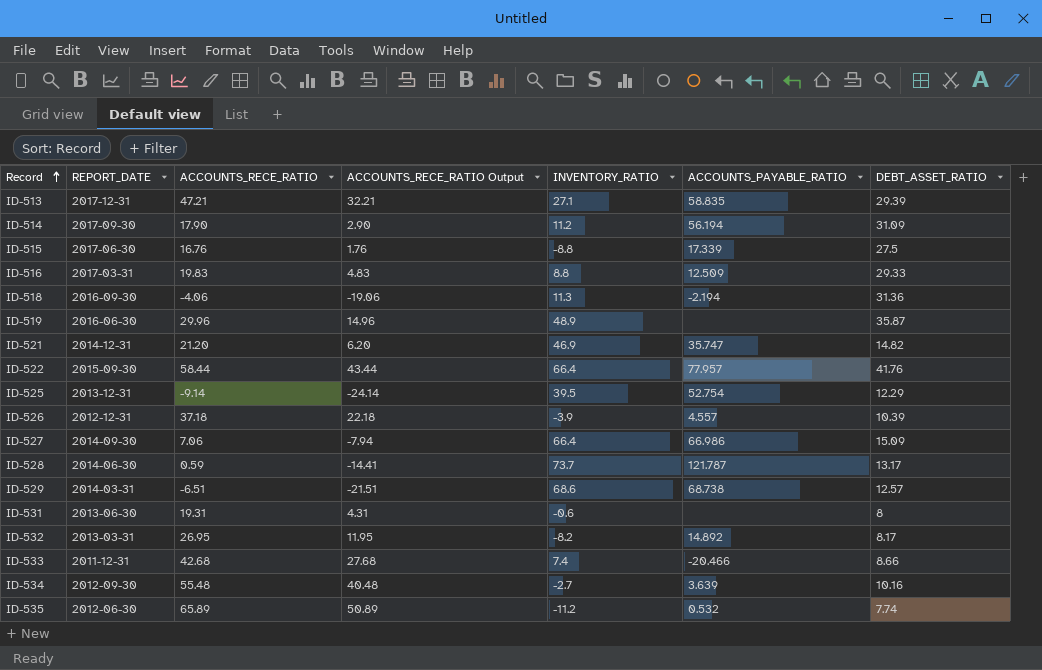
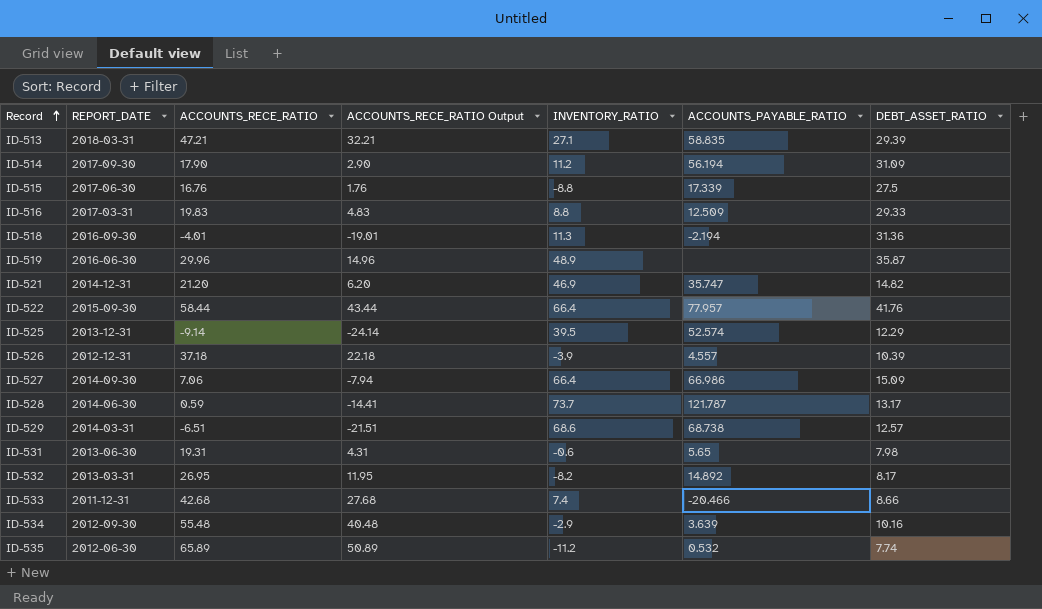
ID-513 | REPORT_DATE: 2017-12-31 -> 2018-03-31
ID-518 | ACCOUNTS_RECE_RATIO: -4.06 -> -4.01
ID-518 | ACCOUNTS_RECE_RATIO Output: -19.06 -> -19.01
ID-525 | ACCOUNTS_PAYABLE_RATIO: 52.754 -> 52.574
ID-531 | ACCOUNTS_PAYABLE_RATIO: none -> 5.65
ID-531 | DEBT_ASSET_RATIO: 8 -> 7.98
ID-534 | INVENTORY_RATIO: -2.7 -> -2.9

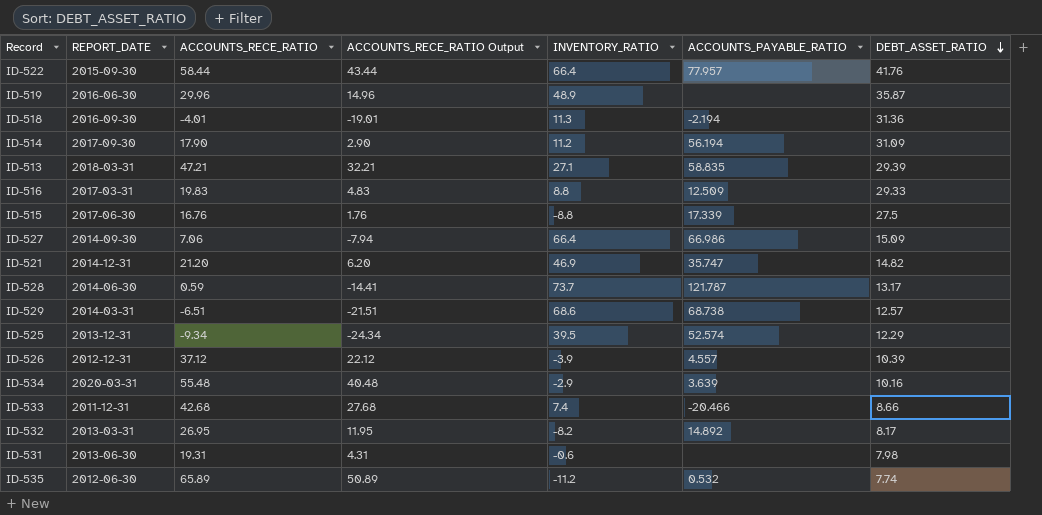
row order: Record ascending -> DEBT_ASSET_RATIO descending
ID-525 | ACCOUNTS_RECE_RATIO: -9.14 -> -9.34
ID-525 | ACCOUNTS_RECE_RATIO Output: -24.14 -> -24.34
ID-526 | ACCOUNTS_RECE_RATIO: 37.18 -> 37.12
ID-526 | ACCOUNTS_RECE_RATIO Output: 22.18 -> 22.12
ID-534 | REPORT_DATE: 2012-09-30 -> 2020-03-31
ID-531 | ACCOUNTS_PAYABLE_RATIO: 5.65 -> none

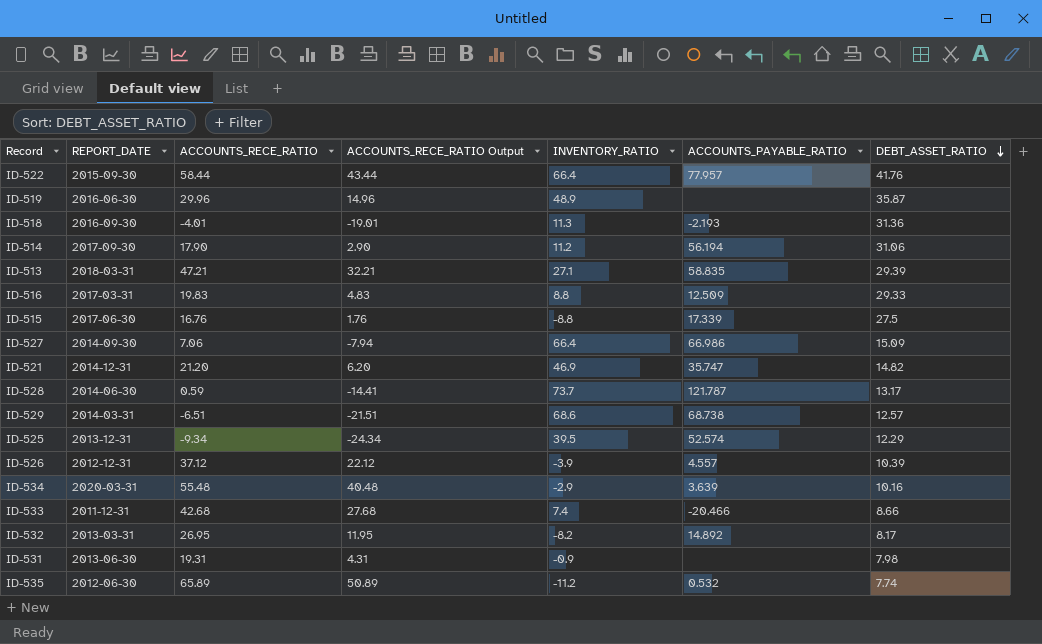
ID-518 | ACCOUNTS_PAYABLE_RATIO: -2.194 -> -2.193
ID-514 | DEBT_ASSET_RATIO: 31.09 -> 31.06
ID-531 | INVENTORY_RATIO: -0.6 -> -0.9

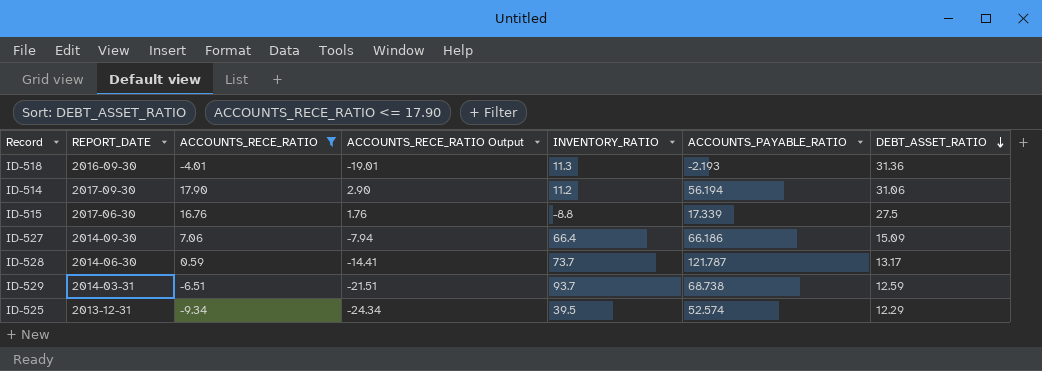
filter: none -> ACCOUNTS_RECE_RATIO <= 17.90
ID-527 | ACCOUNTS_PAYABLE_RATIO: 66.986 -> 66.186
ID-529 | INVENTORY_RATIO: 68.6 -> 93.7
ID-529 | DEBT_ASSET_RATIO: 12.57 -> 12.59

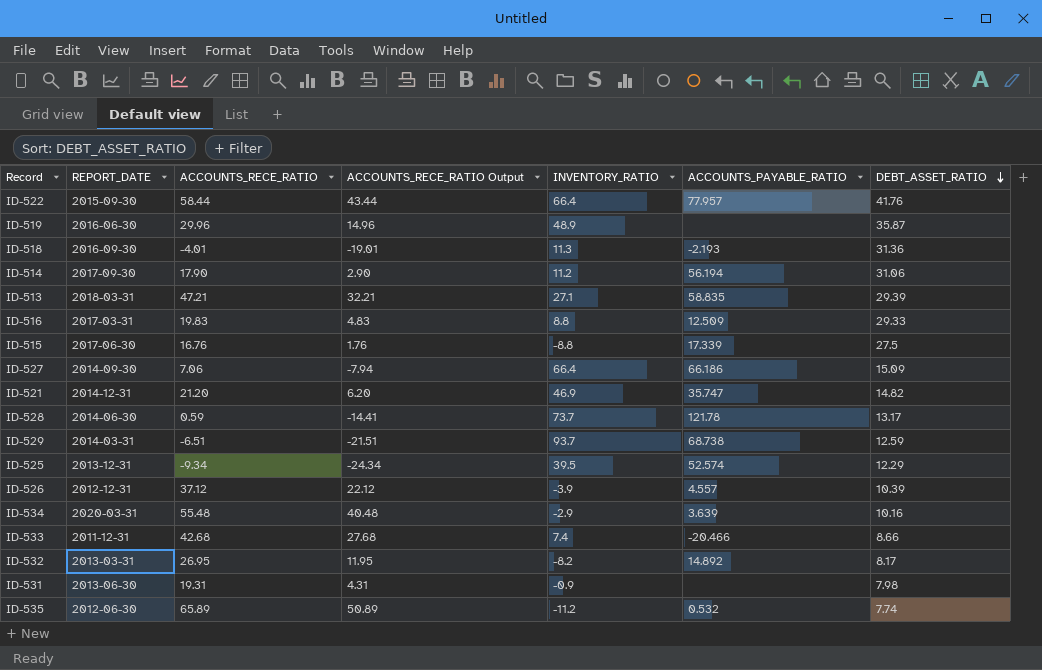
filter: ACCOUNTS_RECE_RATIO <= 17.90 -> none
ID-528 | ACCOUNTS_PAYABLE_RATIO: 121.787 -> 121.78

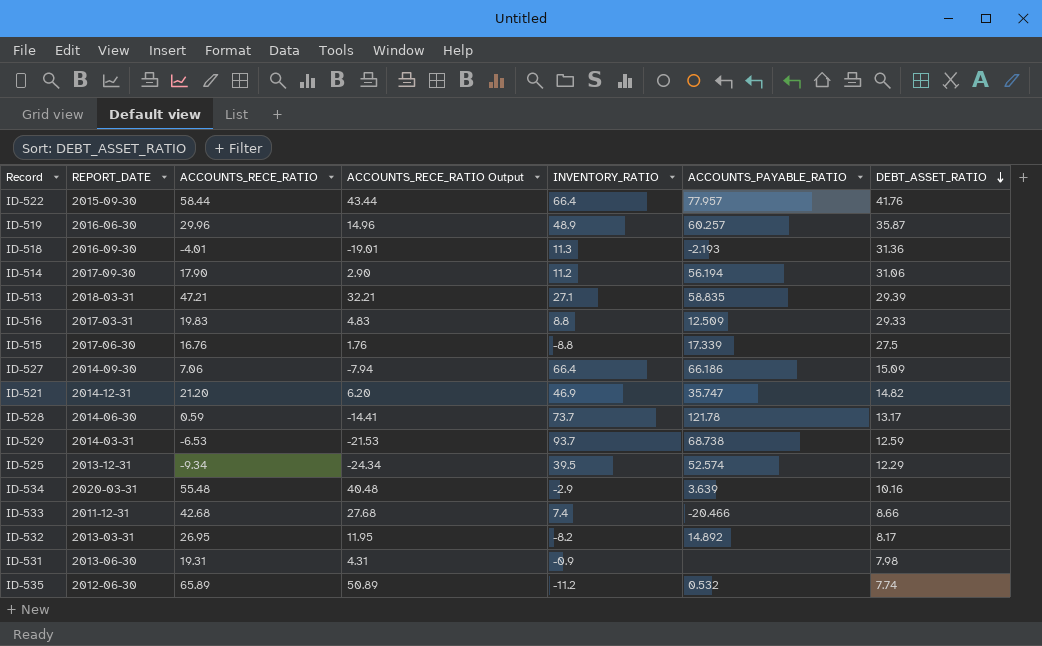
row ID-526: 2012-12-31 | 37.12 | 22.12 | -3.9 | 4.557 | 10.39 -> none
ID-519 | ACCOUNTS_PAYABLE_RATIO: none -> 60.257
ID-529 | ACCOUNTS_RECE_RATIO: -6.51 -> -6.53
ID-529 | ACCOUNTS_RECE_RATIO Output: -21.51 -> -21.53

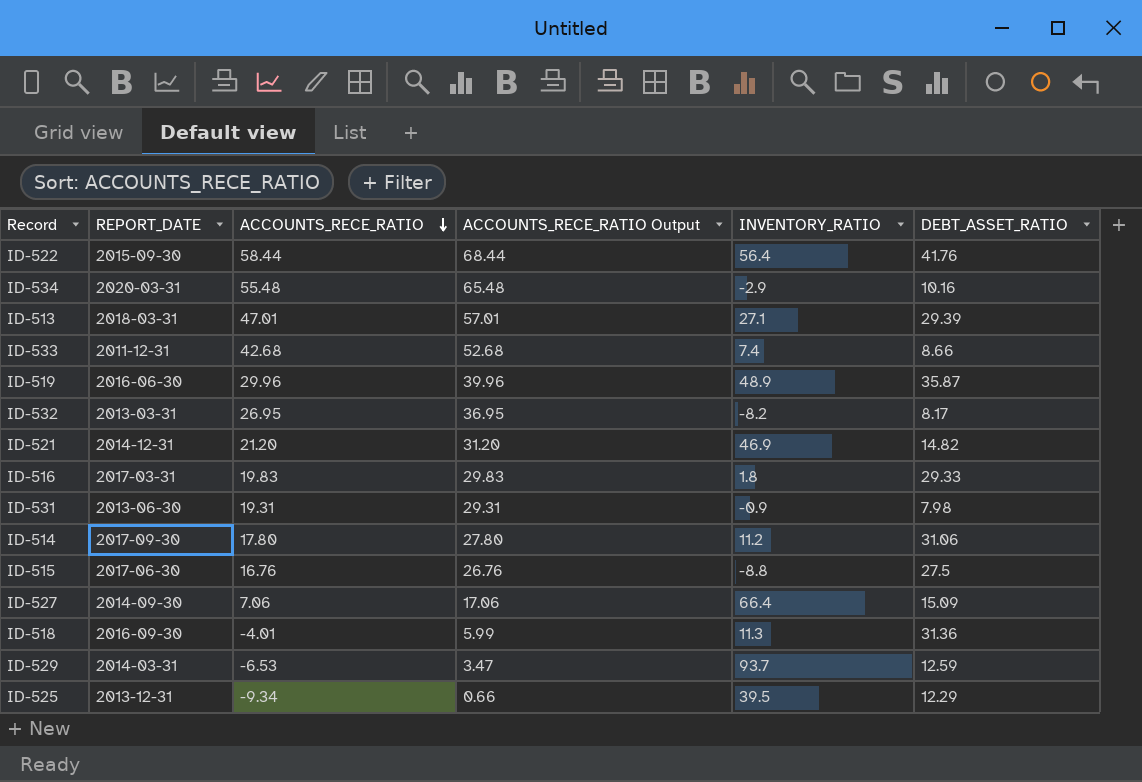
row order: DEBT_ASSET_RATIO descending -> ACCOUNTS_RECE_RATIO descending
column ACCOUNTS_PAYABLE_RATIO | position: 6 -> none
column ACCOUNTS_RECE_RATIO Output | formula: [ACCOUNTS_RECE_RATIO] - 15 -> [ACCOUNTS_RECE_RATIO] + 10
row ID-528: 2014-06-30 | 0.59 | -14.41 | 73.7 | 121.78 | 13.17 -> none
row ID-535: 2012-06-30 | 65.89 | 50.89 | -11.2 | 0.532 | 7.74 -> none
ID-522 | INVENTORY_RATIO: 66.4 -> 56.4
ID-513 | ACCOUNTS_RECE_RATIO: 47.21 -> 47.01
ID-516 | INVENTORY_RATIO: 8.8 -> 1.8
ID-514 | ACCOUNTS_RECE_RATIO: 17.90 -> 17.80

